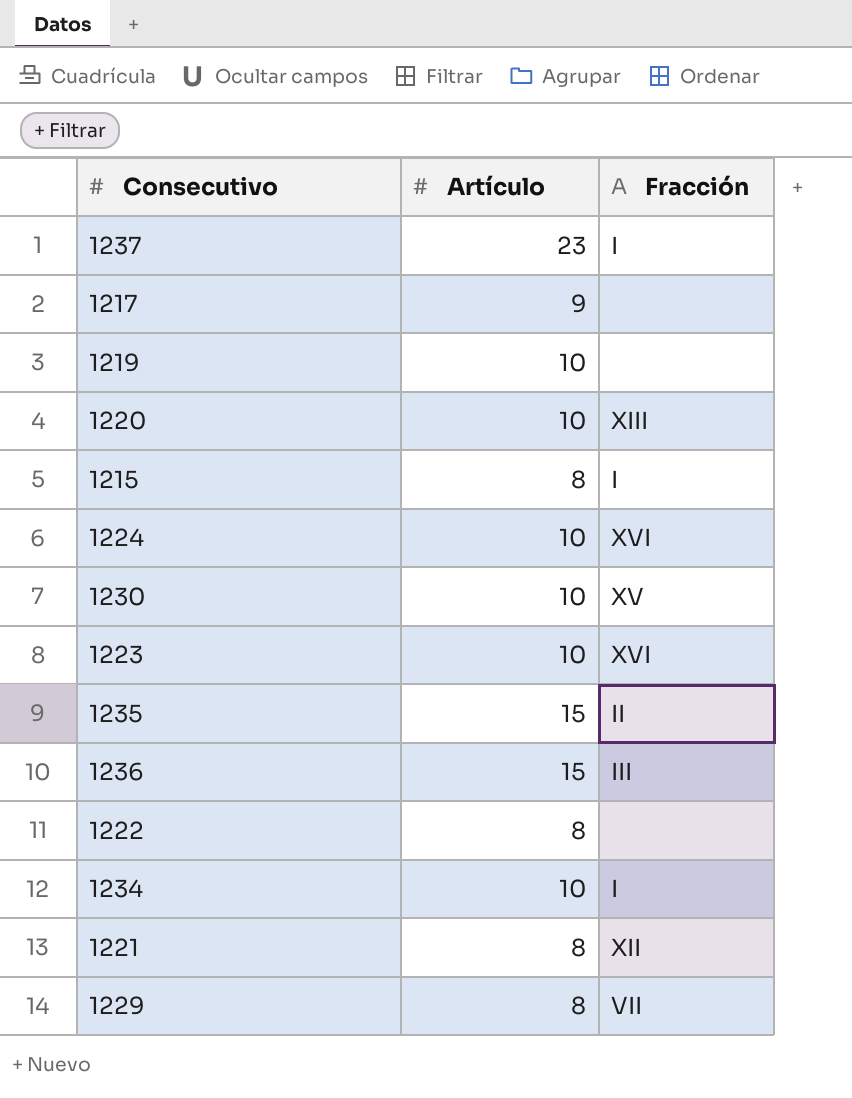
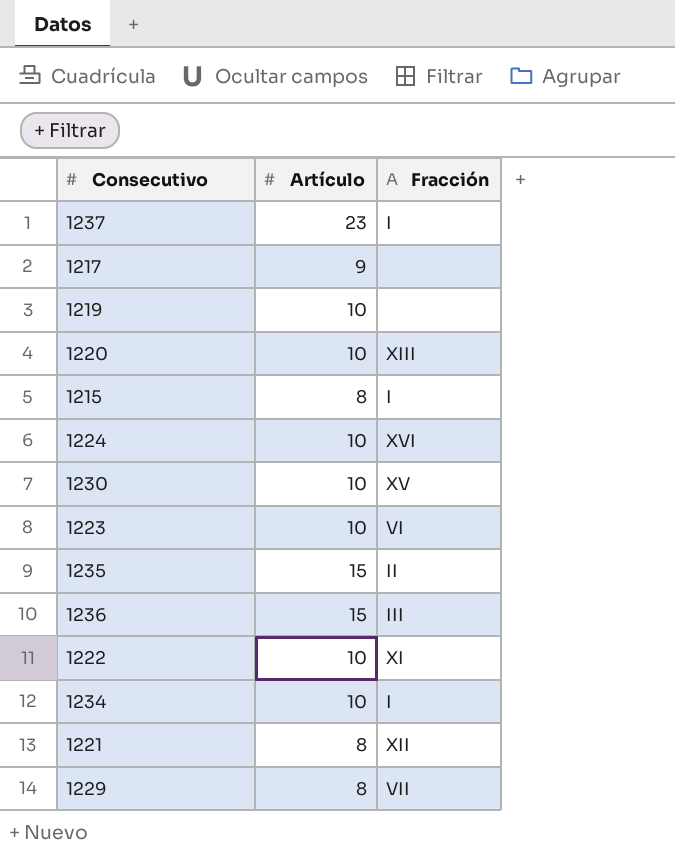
1223 | Fracción: XVI -> VI
1222 | Artículo: 8 -> 10
1222 | Fracción: none -> XI

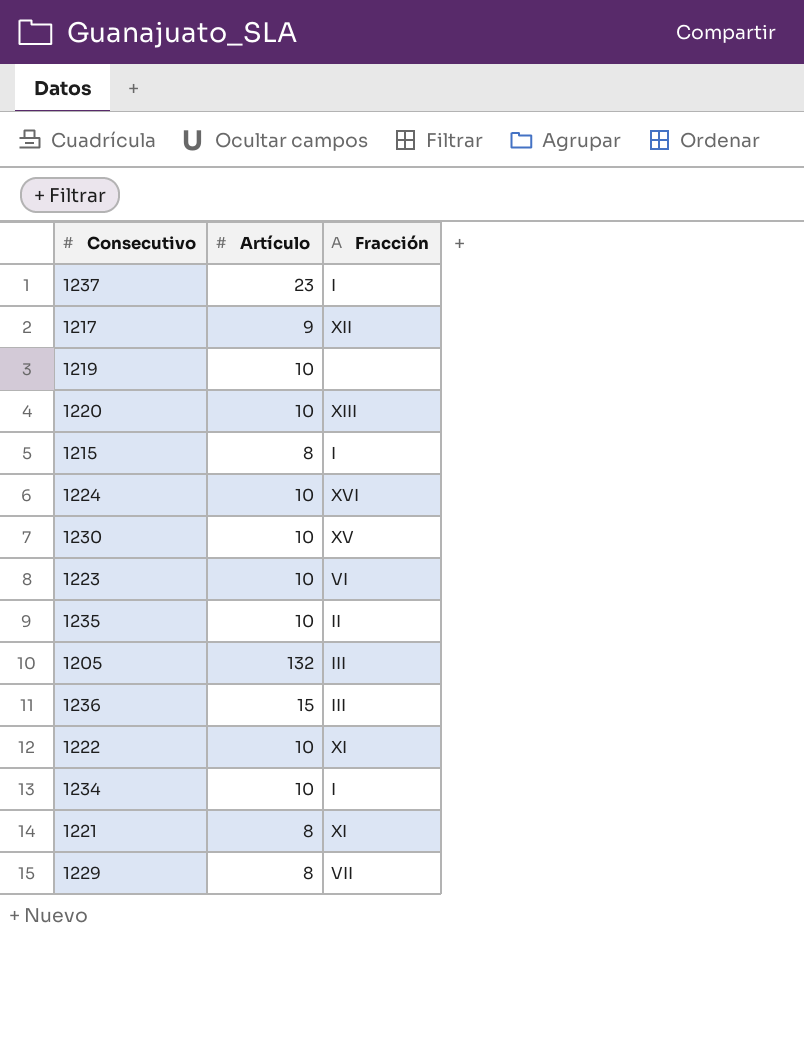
1217 | Fracción: none -> XII
1235 | Artículo: 15 -> 10
row 1205: none -> 132 | III
1221 | Fracción: XII -> XI

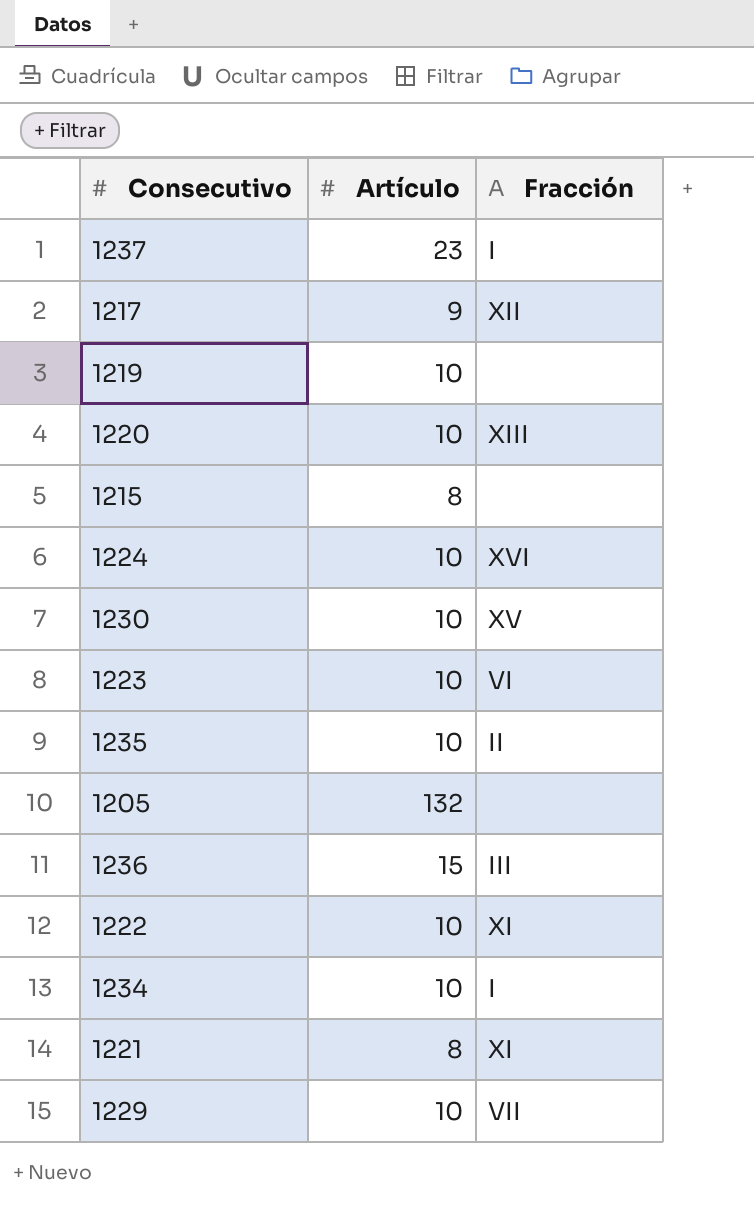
1215 | Fracción: I -> none
1205 | Fracción: III -> none
1229 | Artículo: 8 -> 10

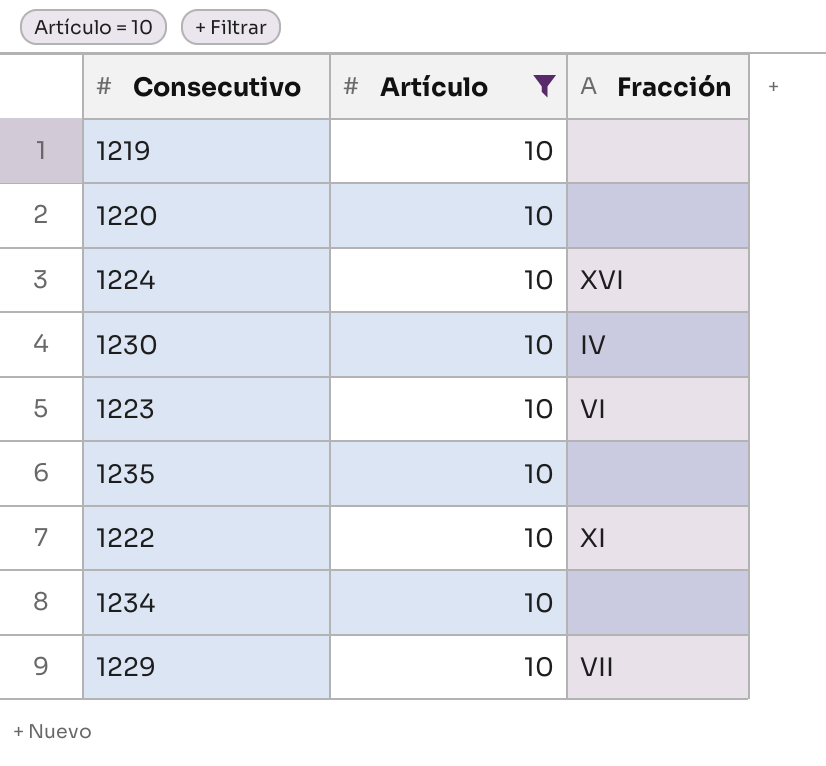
filter: none -> Artículo = 10
1220 | Fracción: XIII -> none
1230 | Fracción: XV -> IV
1235 | Fracción: II -> none
1234 | Fracción: I -> none

